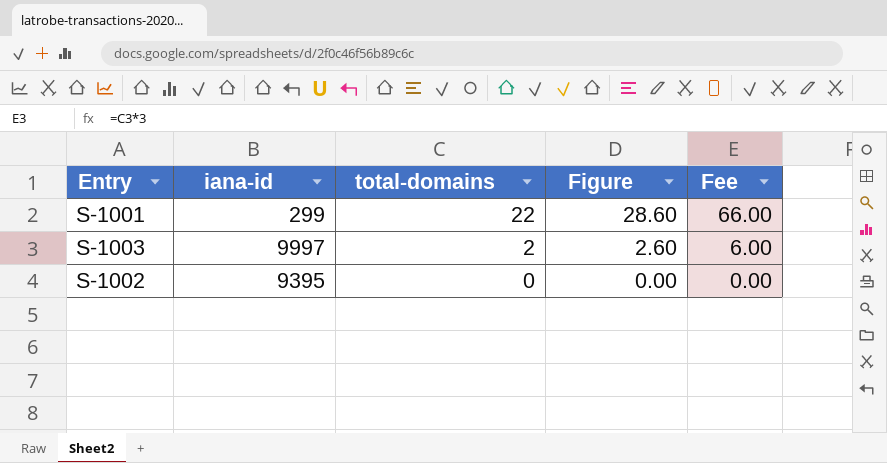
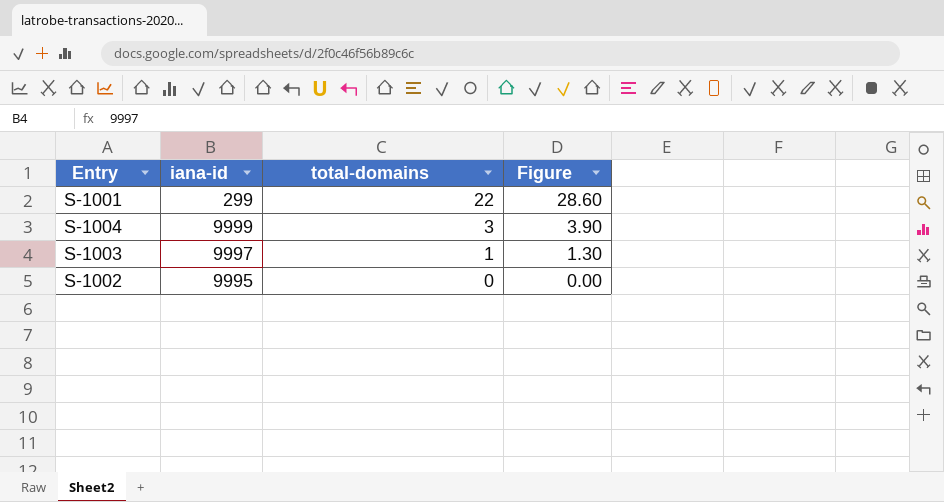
column Fee | formula: [total-domains] * 3 -> none
row S-1004: none -> 9999 | 3 | 3.90
S-1003 | total-domains: 2 -> 1
S-1003 | Figure: 2.60 -> 1.30
S-1002 | iana-id: 9395 -> 9995

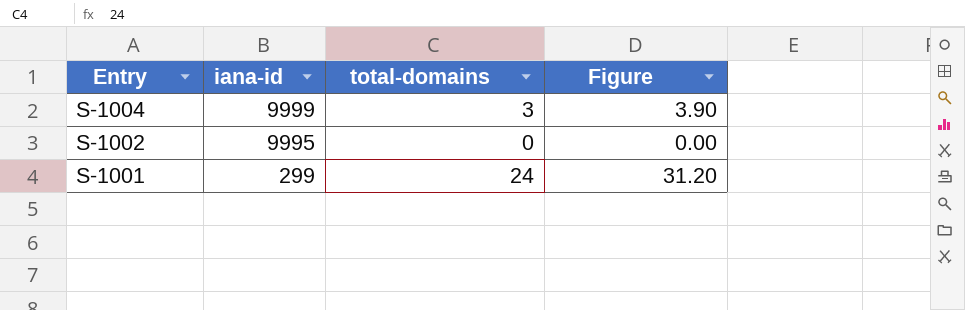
row order: total-domains descending -> Entry descending
row S-1003: 9997 | 1 | 1.30 -> none
S-1001 | total-domains: 22 -> 24
S-1001 | Figure: 28.60 -> 31.20

